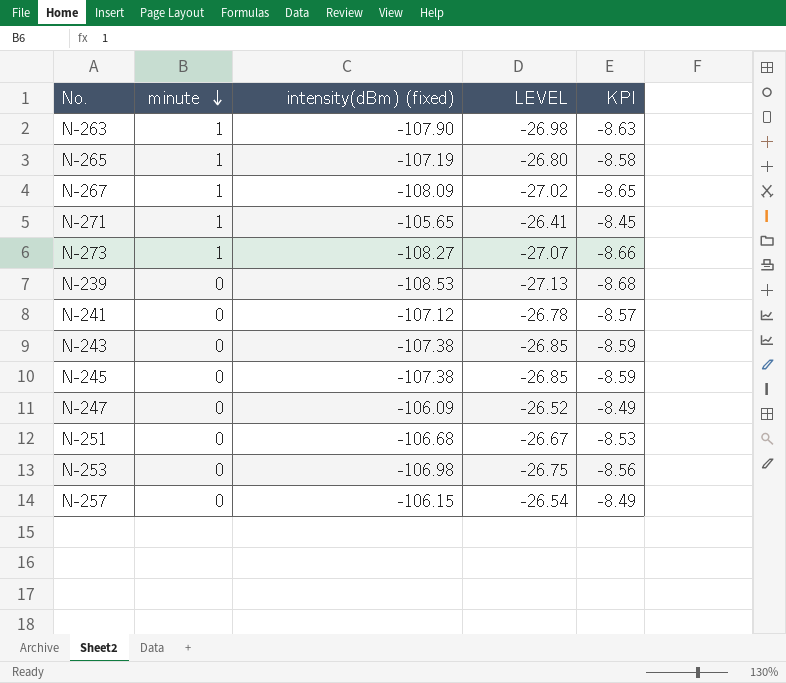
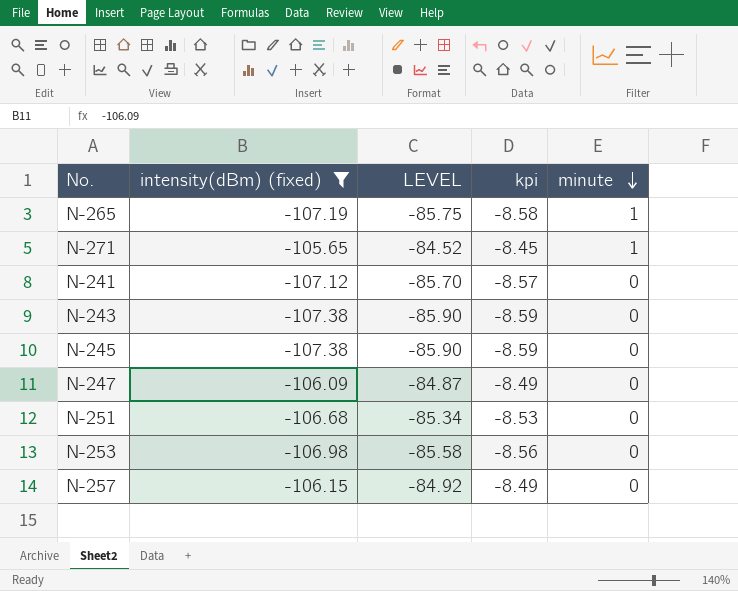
filter: none -> intensity(dBm) (fixed) >= -107.38
column LEVEL | formula: [intensity(dBm) (fixed)] * 0.25 -> [intensity(dBm) (fixed)] * 0.8
column name: KPI -> kpi
column minute | position: 2 -> 5

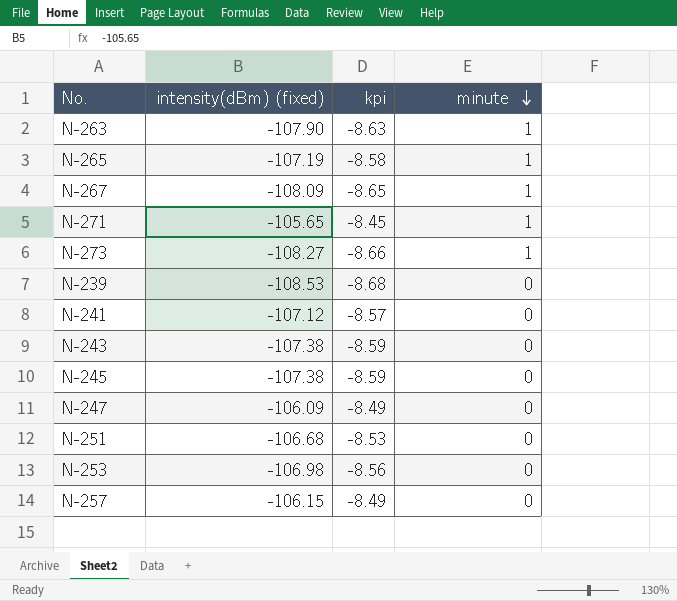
filter: intensity(dBm) (fixed) >= -107.38 -> none
column LEVEL | formula: [intensity(dBm) (fixed)] * 0.8 -> none

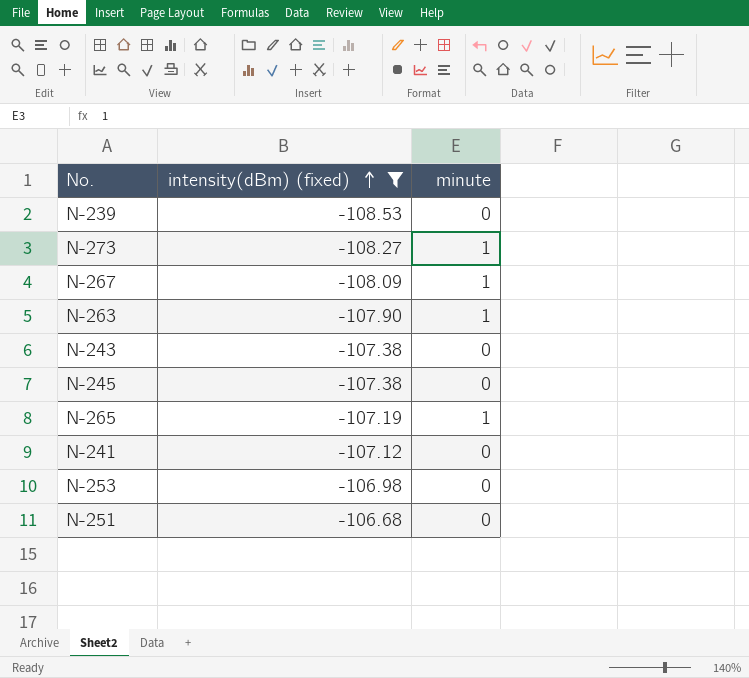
filter: none -> intensity(dBm) (fixed) <= -106.68
row order: minute descending -> intensity(dBm) (fixed) ascending
column kpi | formula: [intensity(dBm) (fixed)] * 0.08 -> none

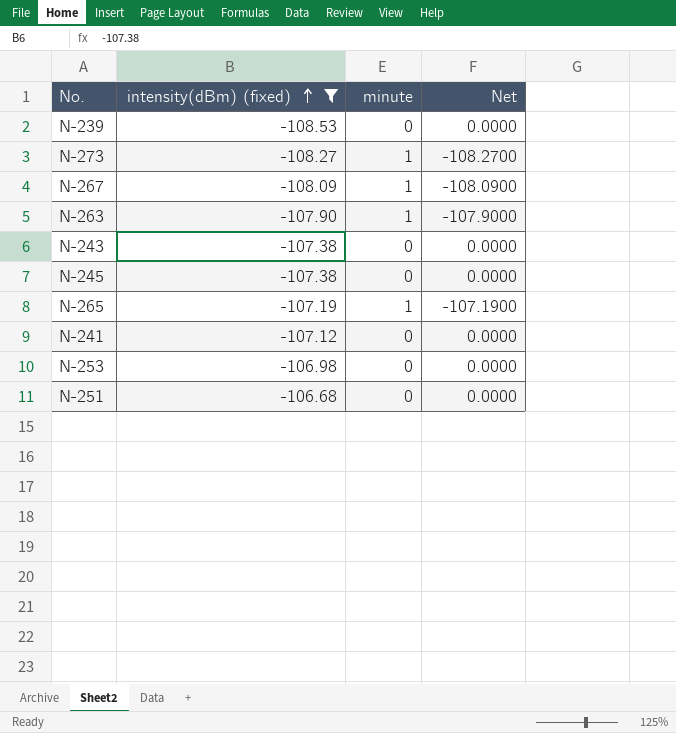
column Net | formula: none -> [intensity(dBm) (fixed)] * [minute]

